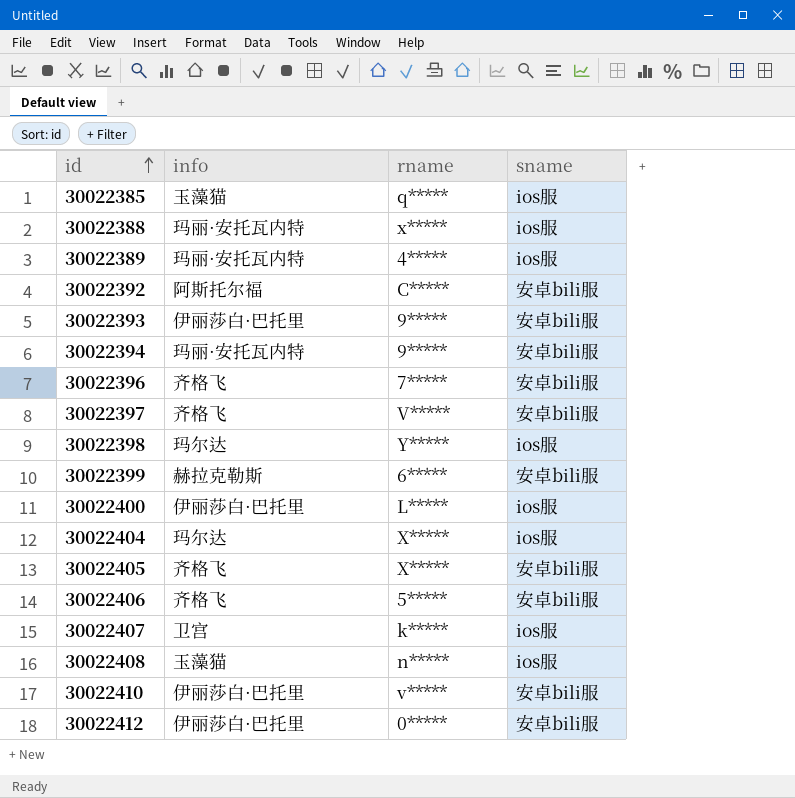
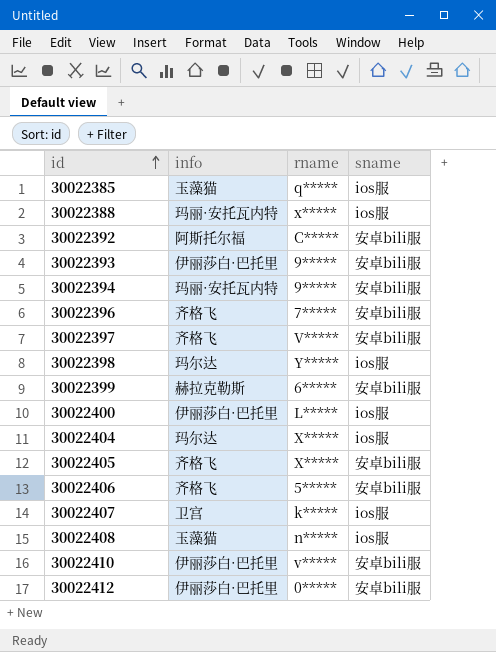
row 30022389: 玛丽·安托瓦内特 | 4***** | ios服 -> none

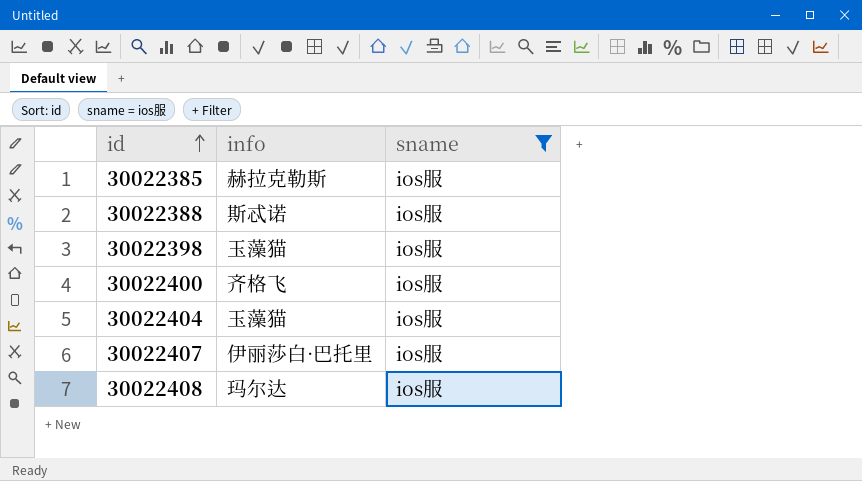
filter: none -> sname = ios服
column rname | position: 3 -> none
30022385 | info: 玉藻猫 -> 赫拉克勒斯
30022388 | info: 玛丽·安托瓦内特 -> 斯忒诺
30022398 | info: 玛尔达 -> 玉藻猫
30022400 | info: 伊丽莎白·巴托里 -> 齐格飞
30022404 | info: 玛尔达 -> 玉藻猫
30022407 | info: 卫宫 -> 伊丽莎白·巴托里
30022408 | info: 玉藻猫 -> 玛尔达

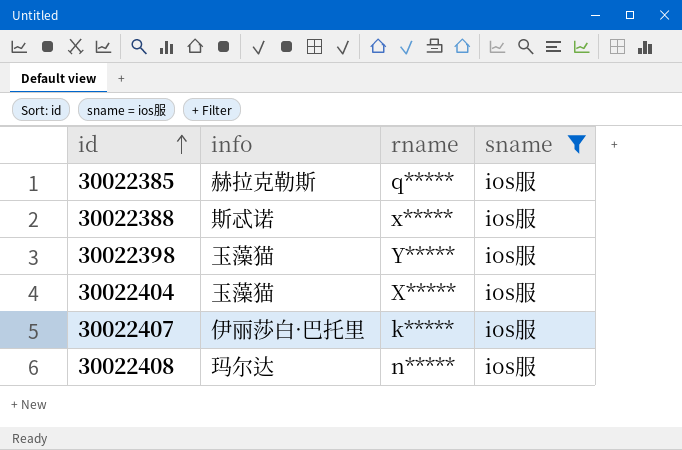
column rname | position: none -> 3
row 30022400: 齐格飞 | ios服 -> none

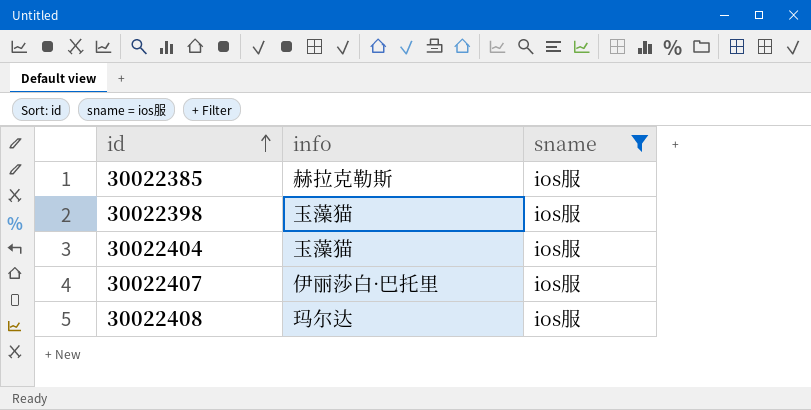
column rname | position: 3 -> none
row 30022388: 斯忒诺 | x***** | ios服 -> none

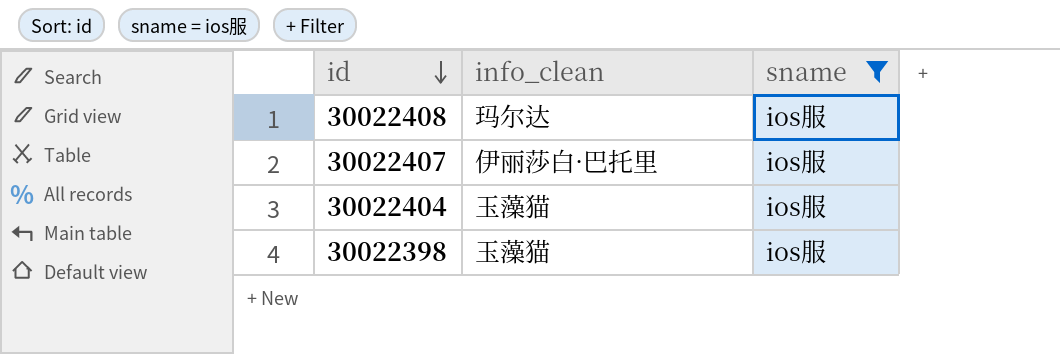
row order: id ascending -> id descending
column name: info -> info_clean
row 30022385: 赫拉克勒斯 | ios服 -> none

